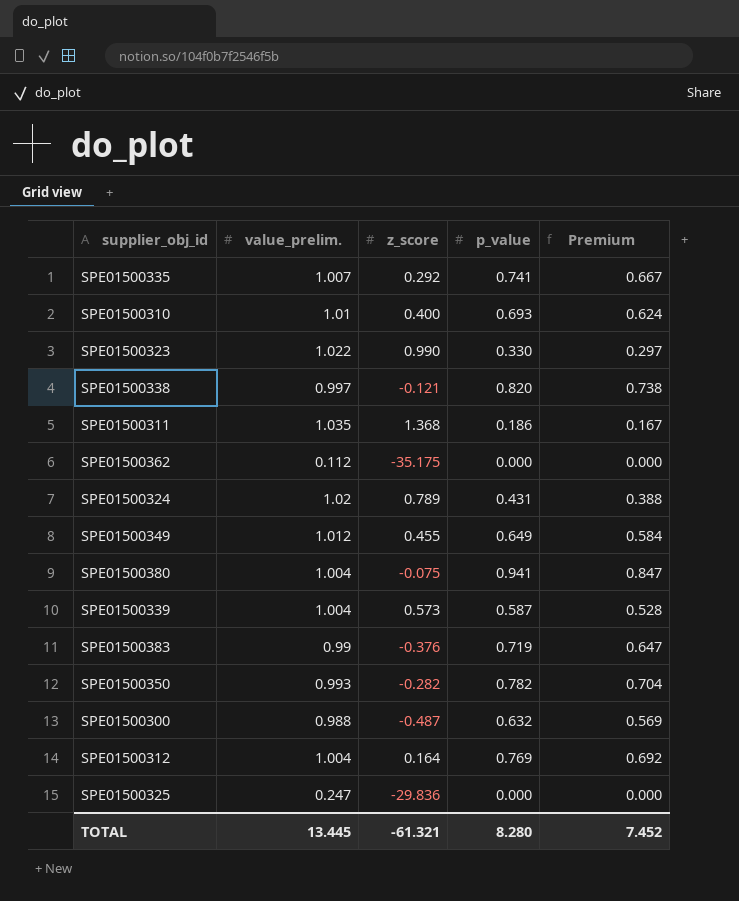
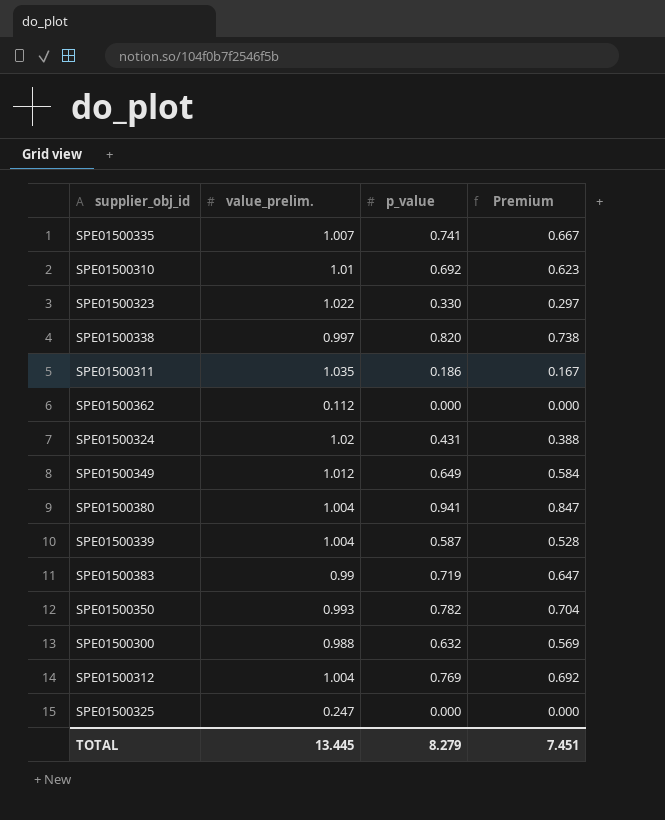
column z_score | position: 3 -> none
SPE01500310 | p_value: 0.693 -> 0.692
SPE01500310 | Premium: 0.624 -> 0.623
TOTAL | p_value: 8.280 -> 8.279
TOTAL | Premium: 7.452 -> 7.451

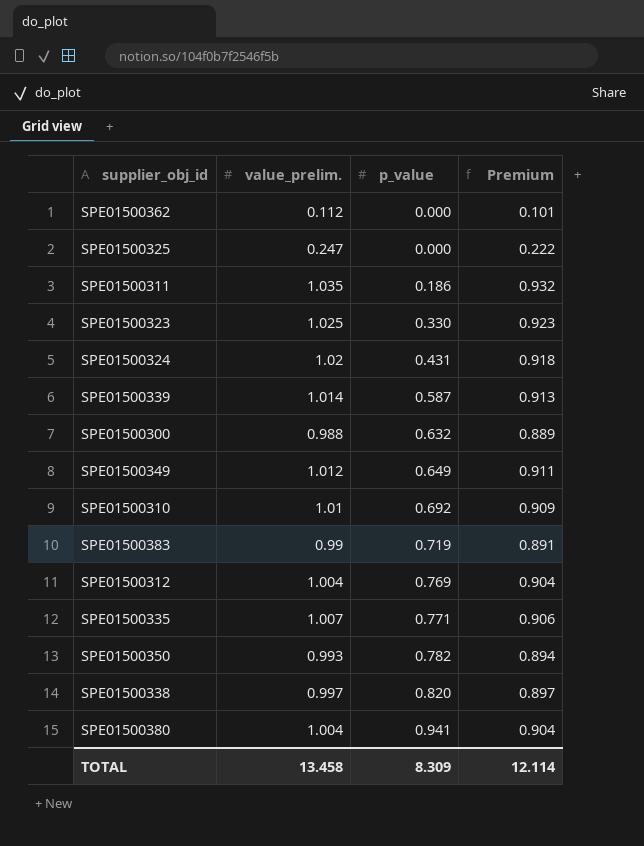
row order: none -> p_value ascending
column Premium | formula: [p_value] * 0.9 -> [value_prelim.] * 0.9
SPE01500323 | value_prelim.: 1.022 -> 1.025
SPE01500339 | value_prelim.: 1.004 -> 1.014
SPE01500335 | p_value: 0.741 -> 0.771
TOTAL | value_prelim.: 13.445 -> 13.458
TOTAL | p_value: 8.279 -> 8.309
TOTAL | Premium: 7.451 -> 12.114

